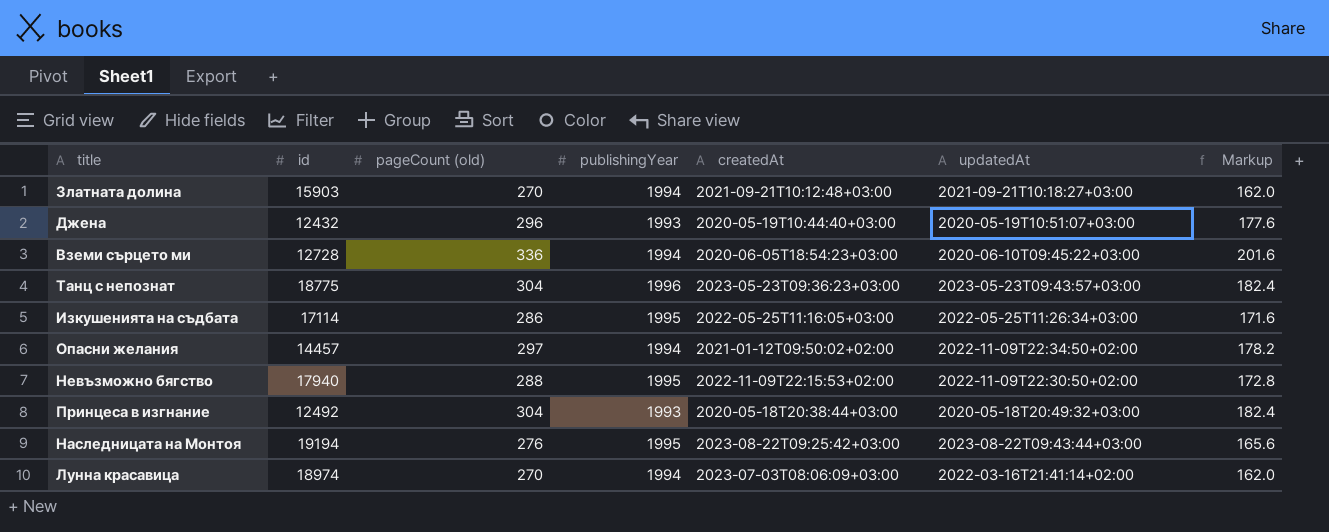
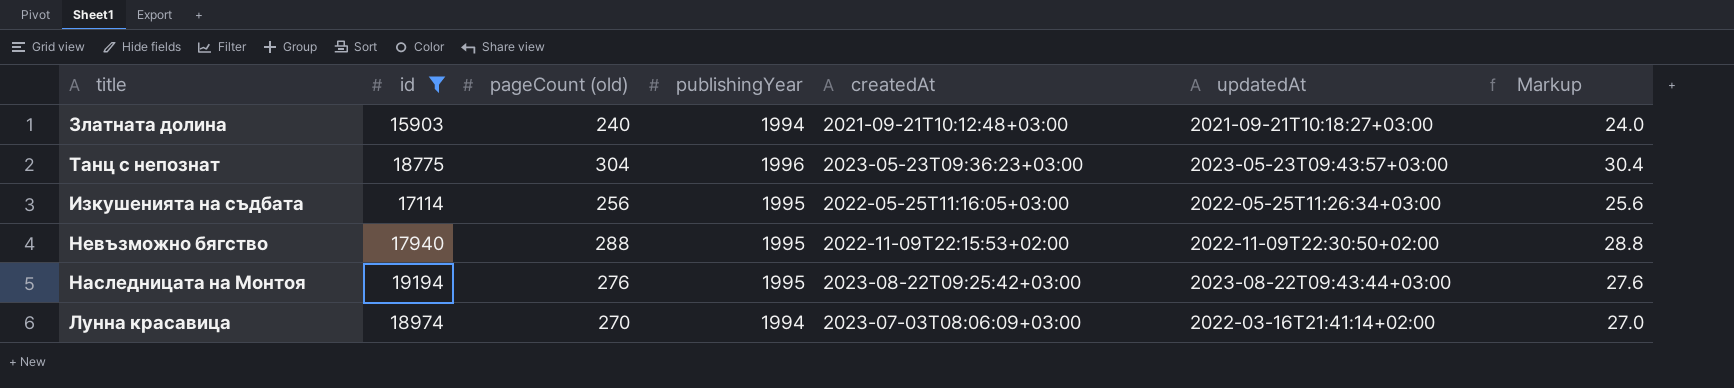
filter: none -> id >= 15903
column Markup | formula: [pageCount (old)] * 0.6 -> [pageCount (old)] * 0.1
Златната долина | pageCount (old): 270 -> 240
Изкушенията на съдбата | pageCount (old): 286 -> 256

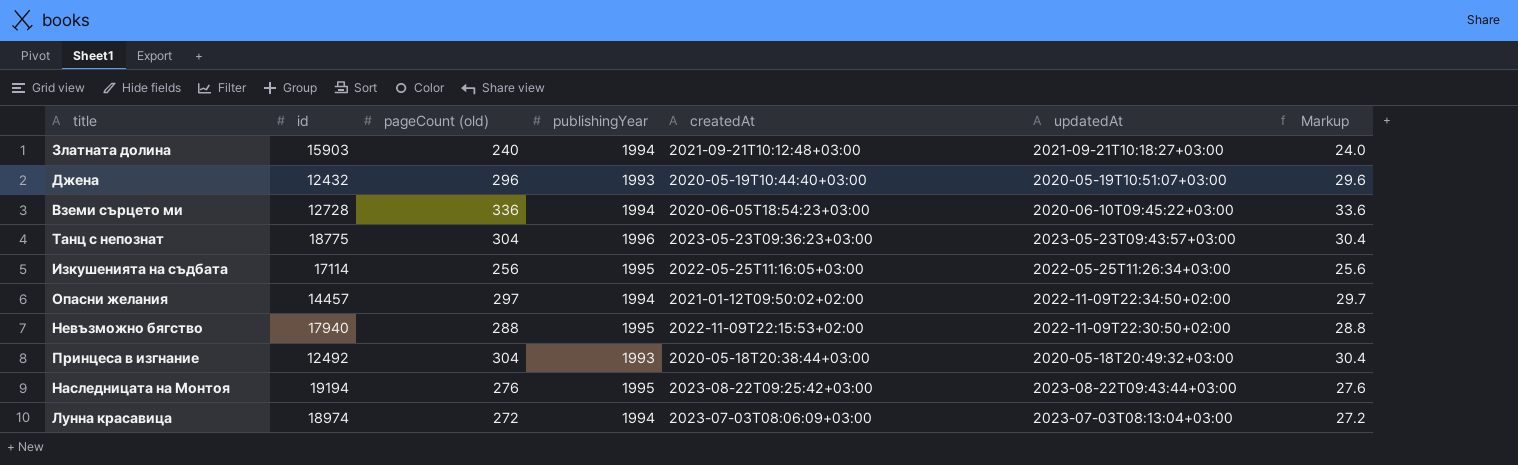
filter: id >= 15903 -> none
Лунна красавица | pageCount (old): 270 -> 272
Лунна красавица | updatedAt: 2022-03-16T21:41:14+02:00 -> 2023-07-03T08:13:04+03:00
Лунна красавица | Markup: 27.0 -> 27.2

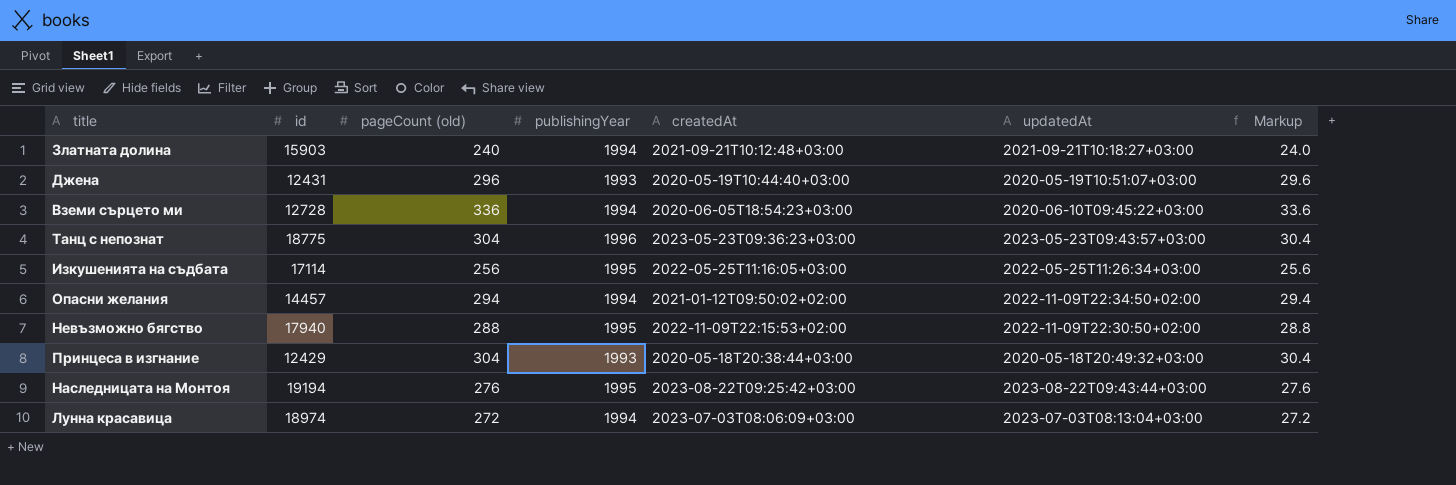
Джена | id: 12432 -> 12431
Опасни желания | pageCount (old): 297 -> 294
Опасни желания | Markup: 29.7 -> 29.4
Принцеса в изгнание | id: 12492 -> 12429

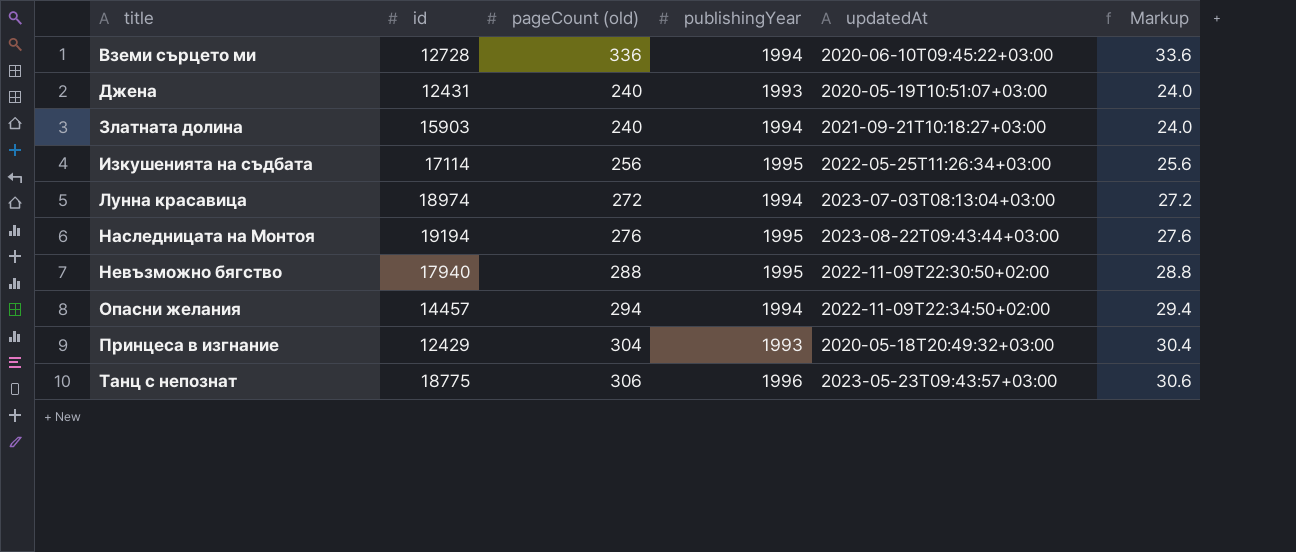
row order: none -> title ascending
column createdAt | position: 5 -> none
Джена | pageCount (old): 296 -> 240
Джена | Markup: 29.6 -> 24.0
Танц с непознат | pageCount (old): 304 -> 306
Танц с непознат | Markup: 30.4 -> 30.6

